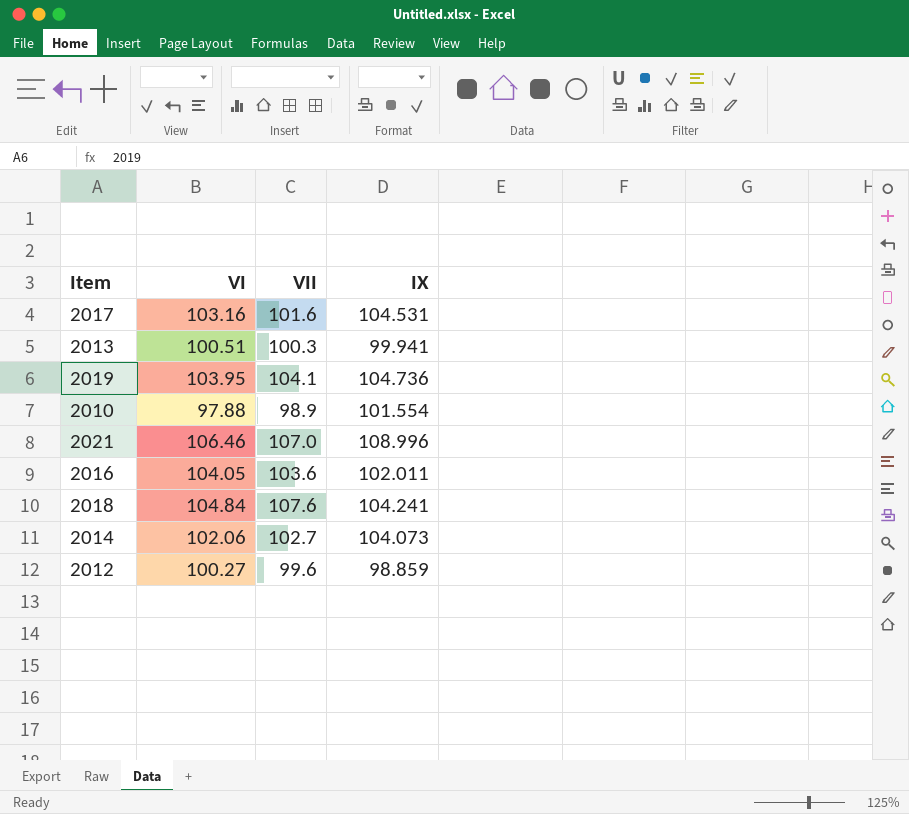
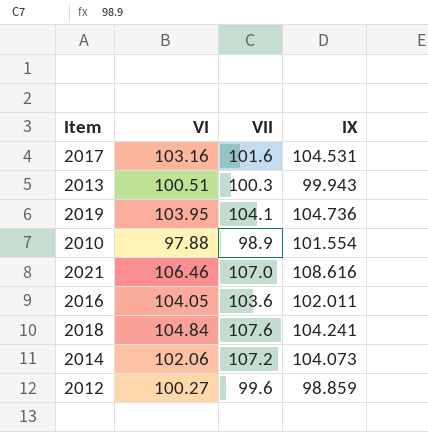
2013 | IX: 99.941 -> 99.943
2021 | IX: 108.996 -> 108.616
2014 | VII: 102.7 -> 107.2

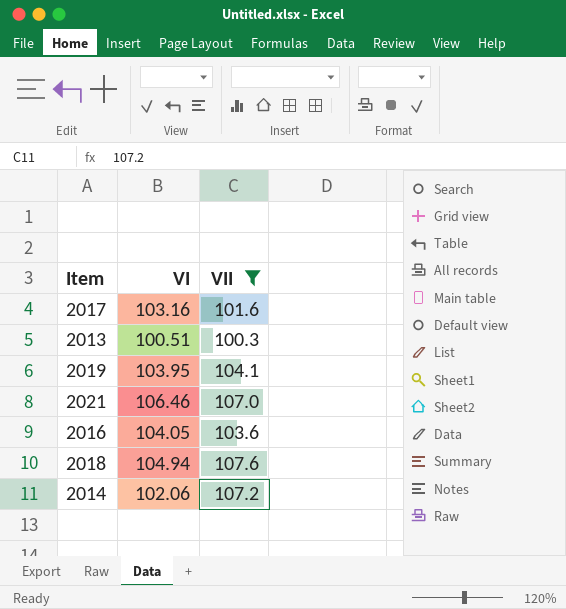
filter: none -> VII >= 100.3
column IX | position: 4 -> none
2018 | VI: 104.84 -> 104.94

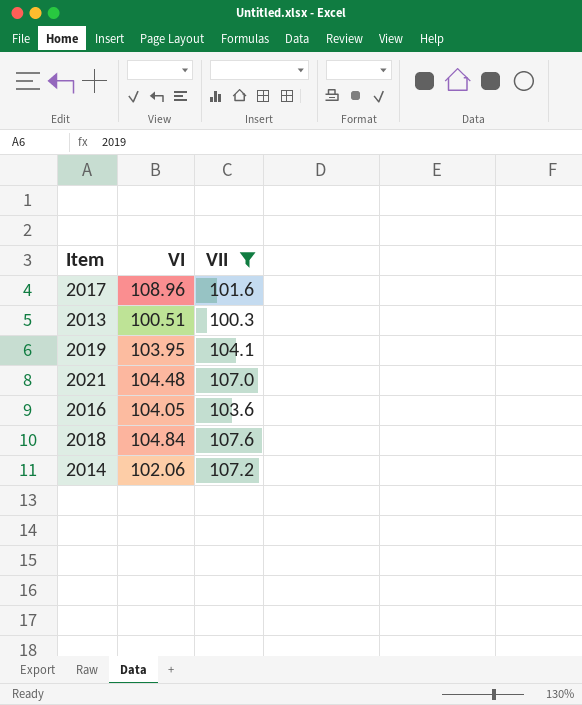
2017 | VI: 103.16 -> 108.96
2021 | VI: 106.46 -> 104.48
2018 | VI: 104.94 -> 104.84

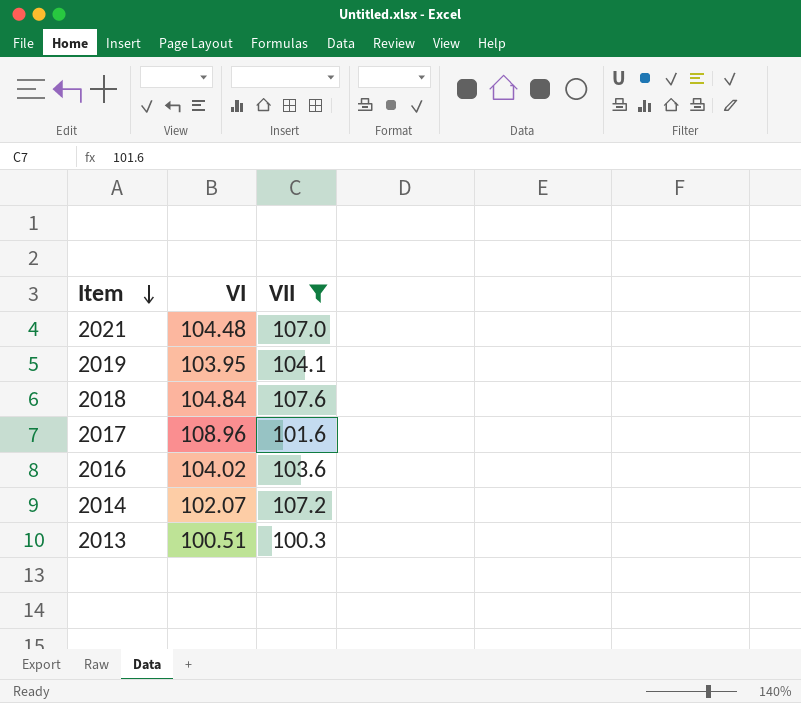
row order: none -> Item descending
2016 | VI: 104.05 -> 104.02
2014 | VI: 102.06 -> 102.07

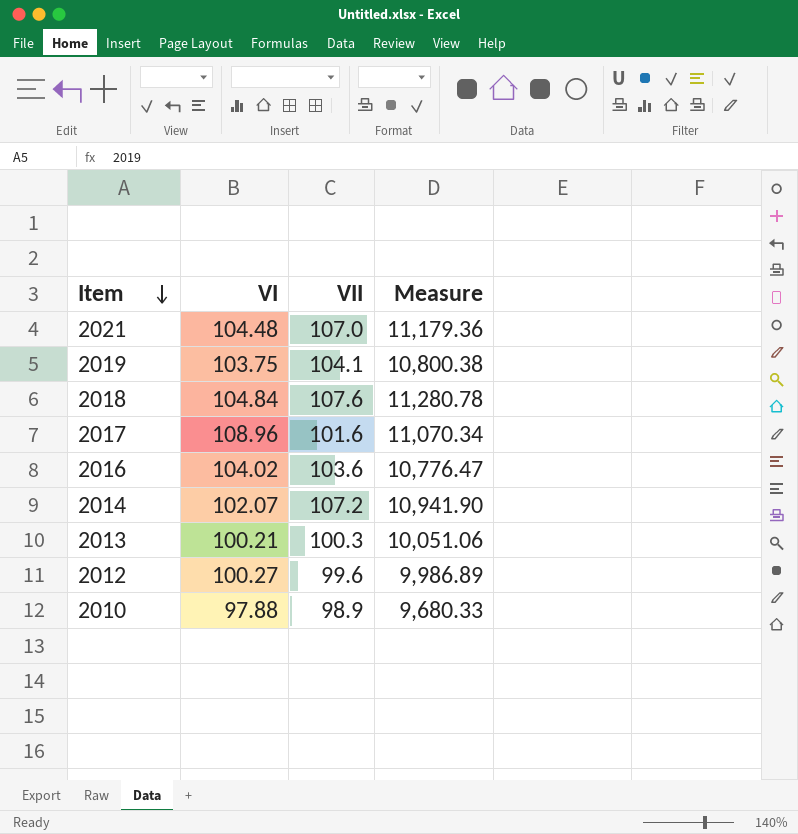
filter: VII >= 100.3 -> none
column Measure | formula: none -> [VI] * [VII]
2019 | VI: 103.95 -> 103.75
2013 | VI: 100.51 -> 100.21

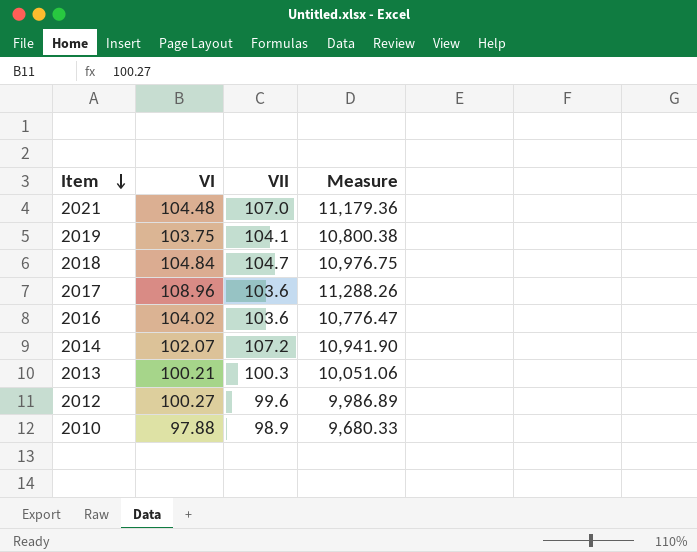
2018 | VII: 107.6 -> 104.7
2018 | Measure: 11,280.78 -> 10,976.75
2017 | VII: 101.6 -> 103.6
2017 | Measure: 11,070.34 -> 11,288.26

